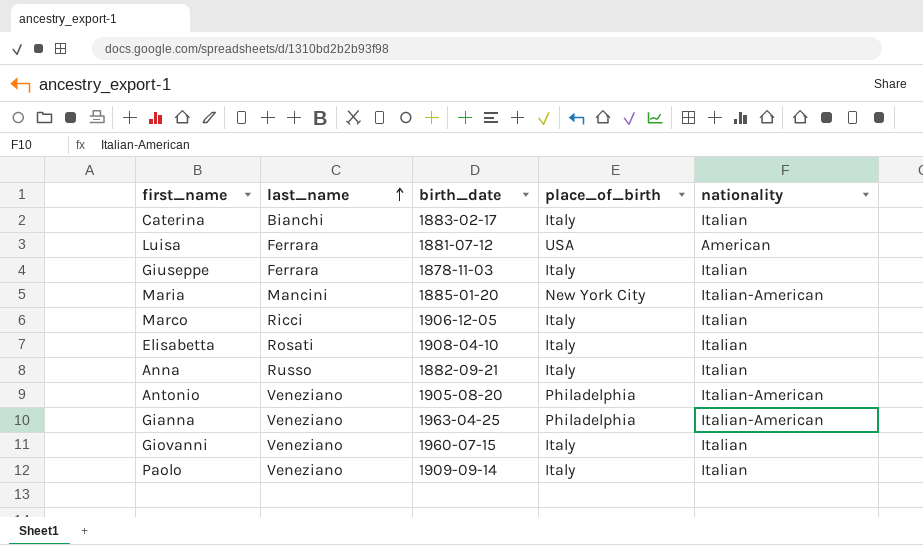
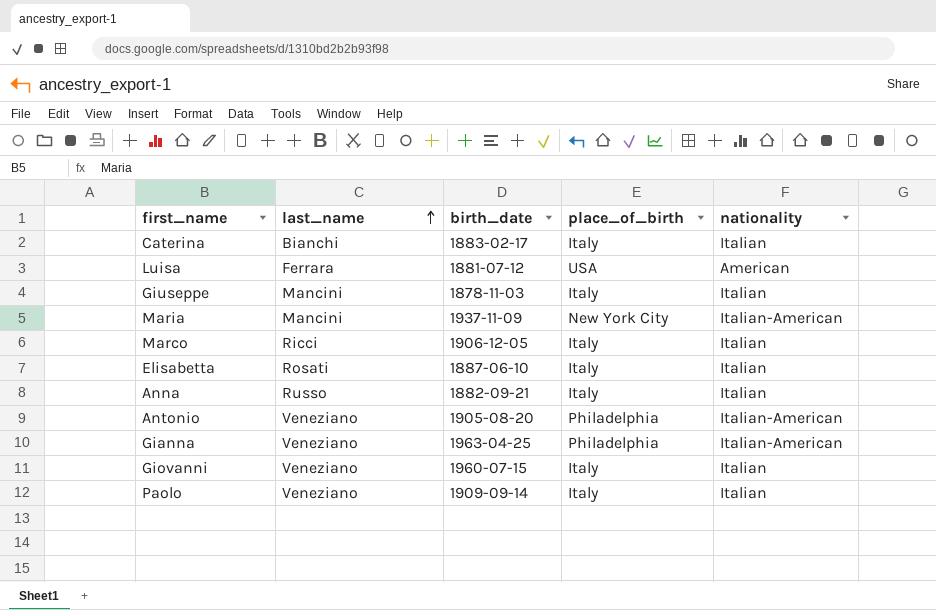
Giuseppe | last_name: Ferrara -> Mancini
Maria | birth_date: 1885-01-20 -> 1937-11-09
Elisabetta | birth_date: 1908-04-10 -> 1887-06-10

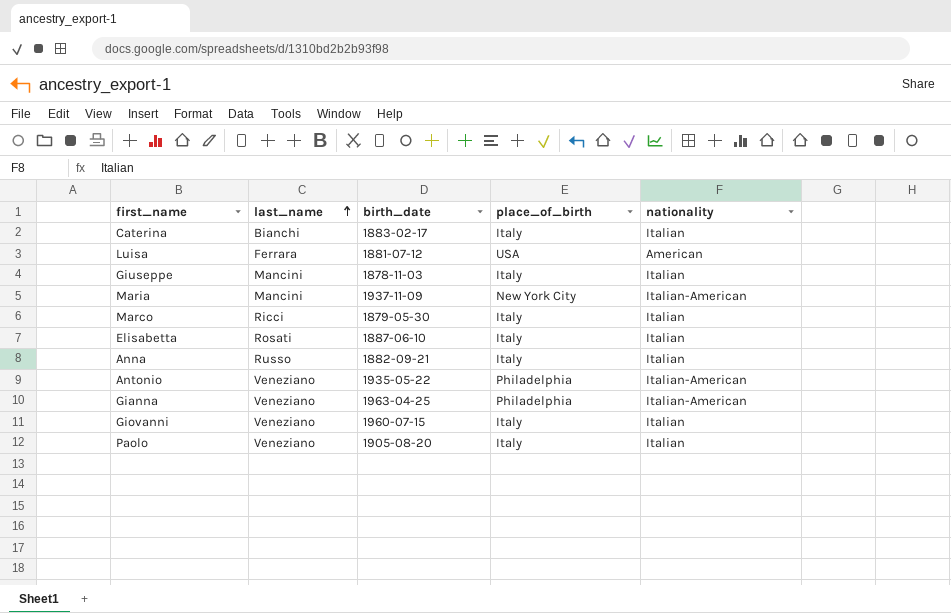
Marco | birth_date: 1906-12-05 -> 1879-05-30
Antonio | birth_date: 1905-08-20 -> 1935-05-22
Paolo | birth_date: 1909-09-14 -> 1905-08-20

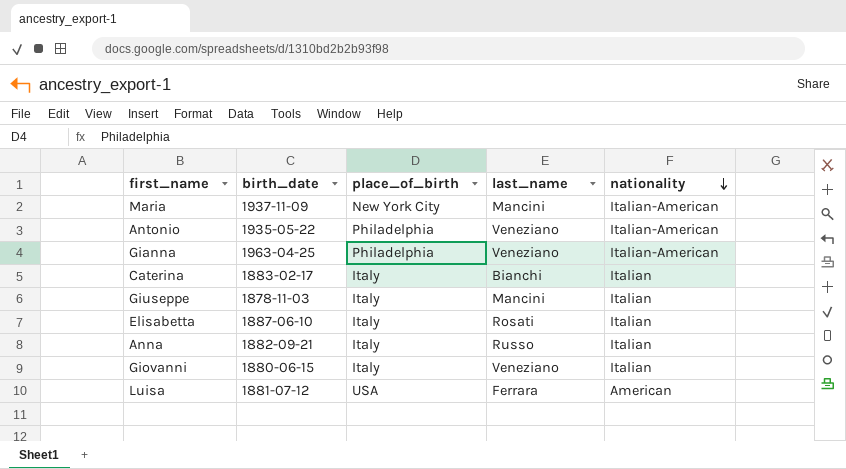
row order: last_name ascending -> nationality descending
column last_name | position: 2 -> 4
row Marco: Ricci | 1879-05-30 | Italy | Italian -> none
row Paolo: Veneziano | 1905-08-20 | Italy | Italian -> none
Giovanni | birth_date: 1960-07-15 -> 1880-06-15

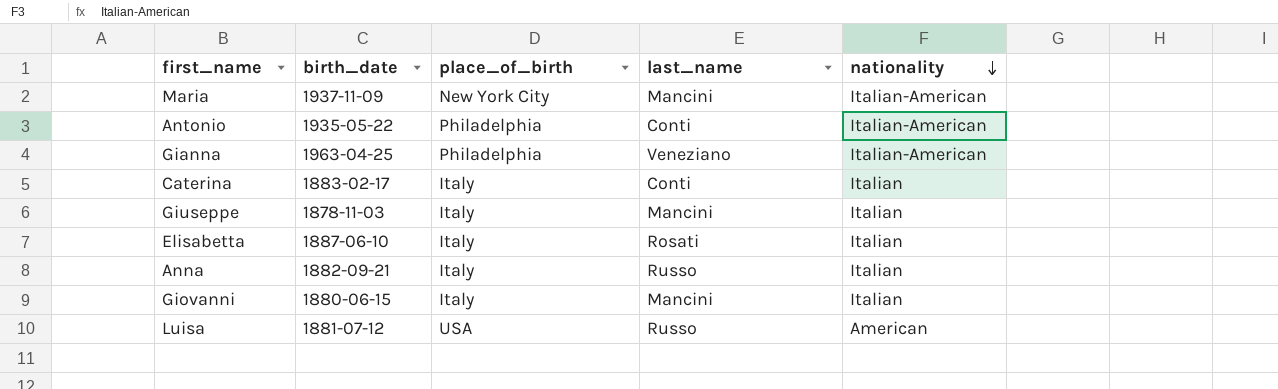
Antonio | last_name: Veneziano -> Conti
Caterina | last_name: Bianchi -> Conti
Giovanni | last_name: Veneziano -> Mancini
Luisa | last_name: Ferrara -> Russo

